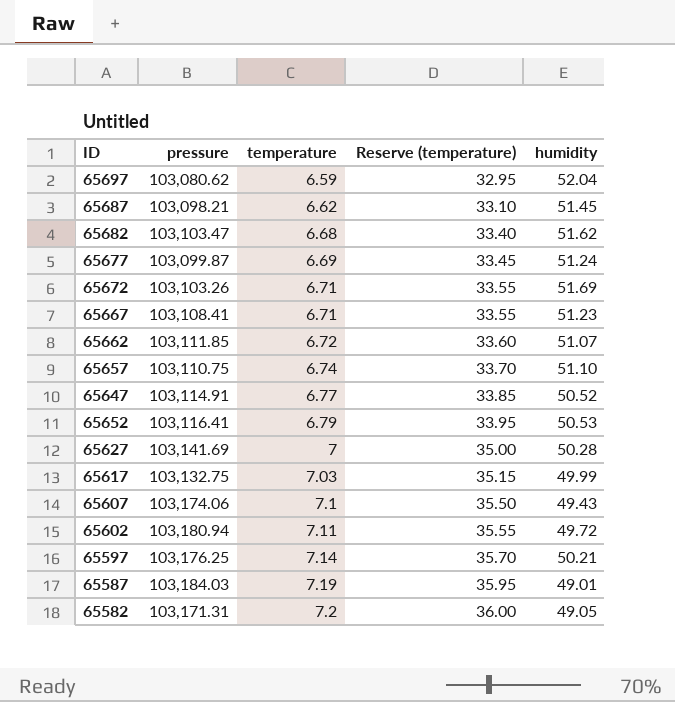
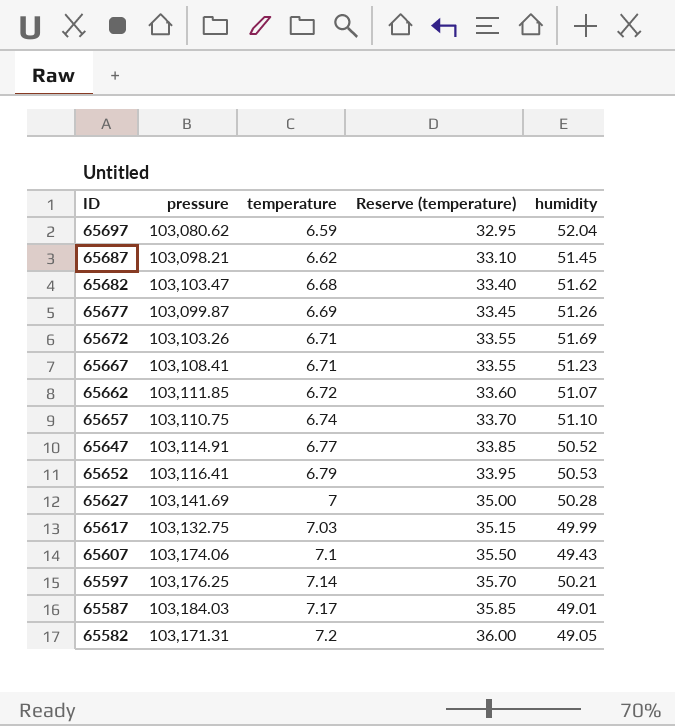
row 65602: 103,180.94 | 7.11 | 35.55 | 49.72 -> none
65677 | humidity: 51.24 -> 51.26
65587 | temperature: 7.19 -> 7.17
65587 | Reserve (temperature): 35.95 -> 35.85

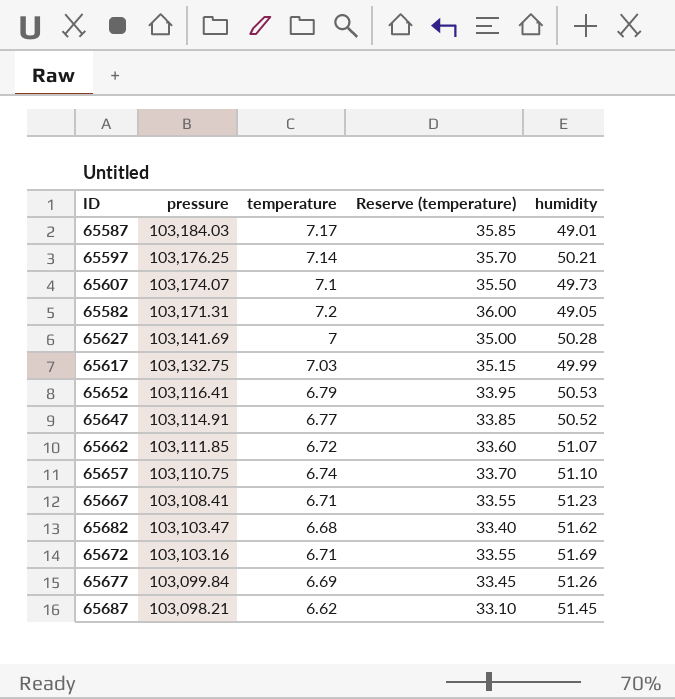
row order: temperature ascending -> pressure descending
row 65697: 103,080.62 | 6.59 | 32.95 | 52.04 -> none
65607 | pressure: 103,174.06 -> 103,174.07
65607 | humidity: 49.43 -> 49.73
65672 | pressure: 103,103.26 -> 103,103.16
65677 | pressure: 103,099.87 -> 103,099.84

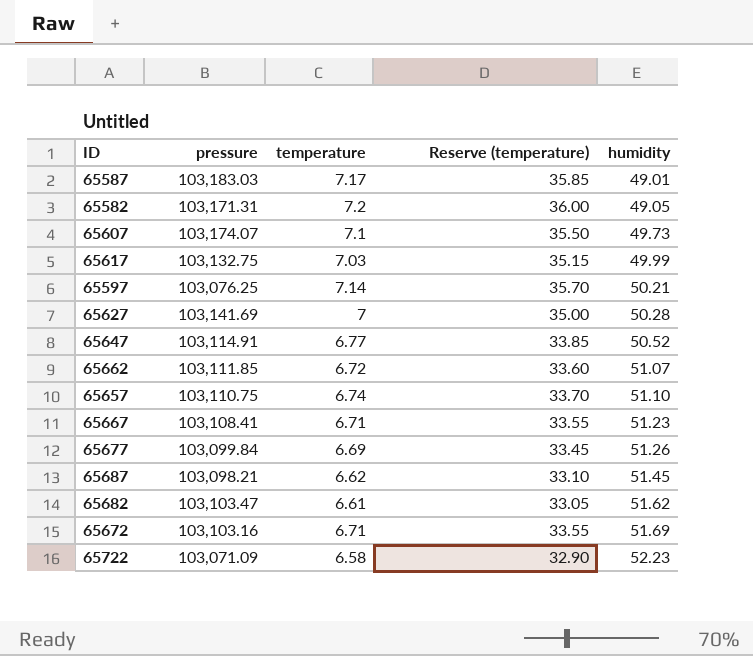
row order: pressure descending -> humidity ascending
row 65652: 103,116.41 | 6.79 | 33.95 | 50.53 -> none
65587 | pressure: 103,184.03 -> 103,183.03
65597 | pressure: 103,176.25 -> 103,076.25
65682 | temperature: 6.68 -> 6.61
65682 | Reserve (temperature): 33.40 -> 33.05
row 65722: none -> 103,071.09 | 6.58 | 32.90 | 52.23

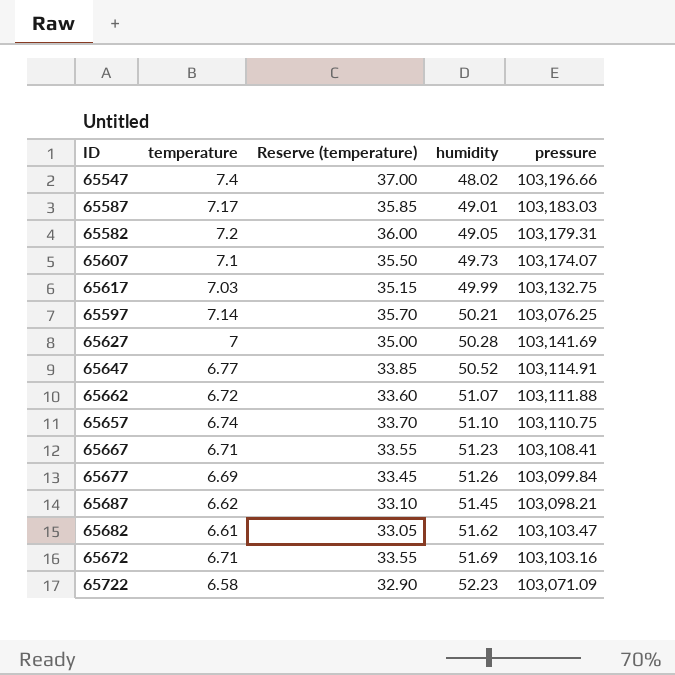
column pressure | position: 2 -> 5
row 65547: none -> 7.4 | 37.00 | 48.02 | 103,196.66
65582 | pressure: 103,171.31 -> 103,179.31
65662 | pressure: 103,111.85 -> 103,111.88

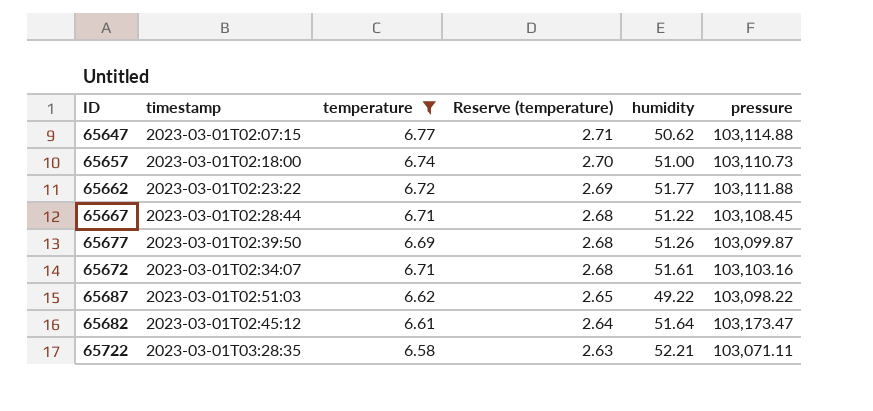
filter: none -> temperature <= 6.77
row order: humidity ascending -> Reserve (temperature) descending
column timestamp | position: none -> 2
column Reserve (temperature) | formula: [temperature] * 5 -> [temperature] * 0.4
65647 | humidity: 50.52 -> 50.62
65647 | pressure: 103,114.91 -> 103,114.88
65657 | humidity: 51.10 -> 51.00
65657 | pressure: 103,110.75 -> 103,110.73
65662 | humidity: 51.07 -> 51.77
65667 | humidity: 51.23 -> 51.22
65667 | pressure: 103,108.41 -> 103,108.45
65677 | pressure: 103,099.84 -> 103,099.87
65672 | humidity: 51.69 -> 51.61
65687 | humidity: 51.45 -> 49.22
65687 | pressure: 103,098.21 -> 103,098.22
65682 | humidity: 51.62 -> 51.64
65682 | pressure: 103,103.47 -> 103,173.47
65722 | humidity: 52.23 -> 52.21
65722 | pressure: 103,071.09 -> 103,071.11

